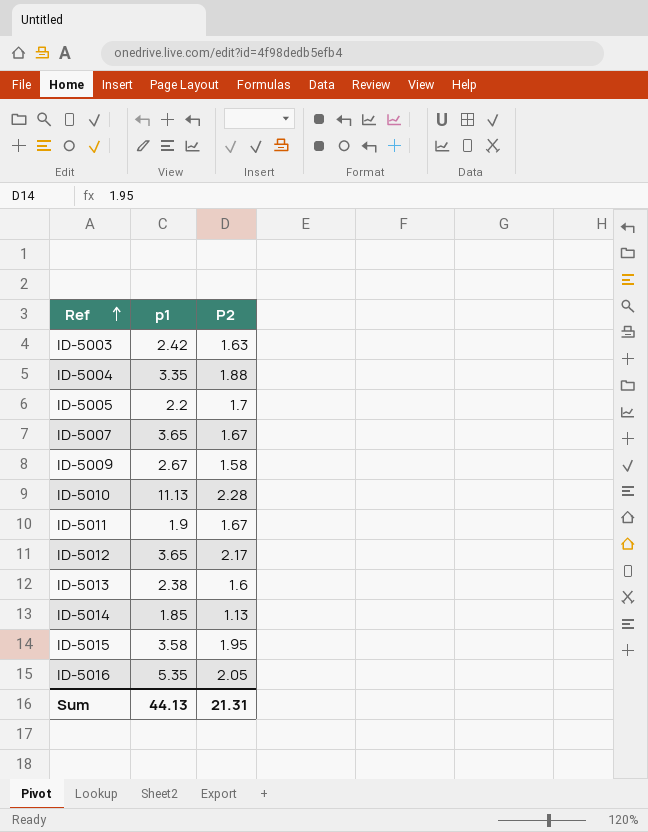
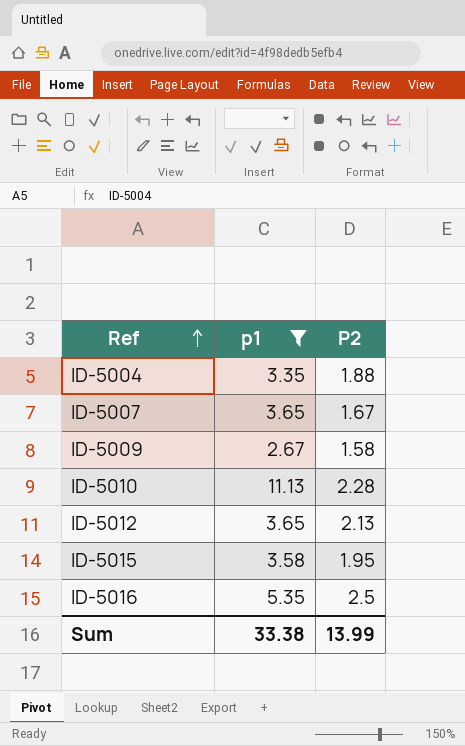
filter: none -> p1 >= 2.67
ID-5012 | P2: 2.17 -> 2.13
ID-5016 | P2: 2.05 -> 2.5
Sum | p1: 44.13 -> 33.38
Sum | P2: 21.31 -> 13.99

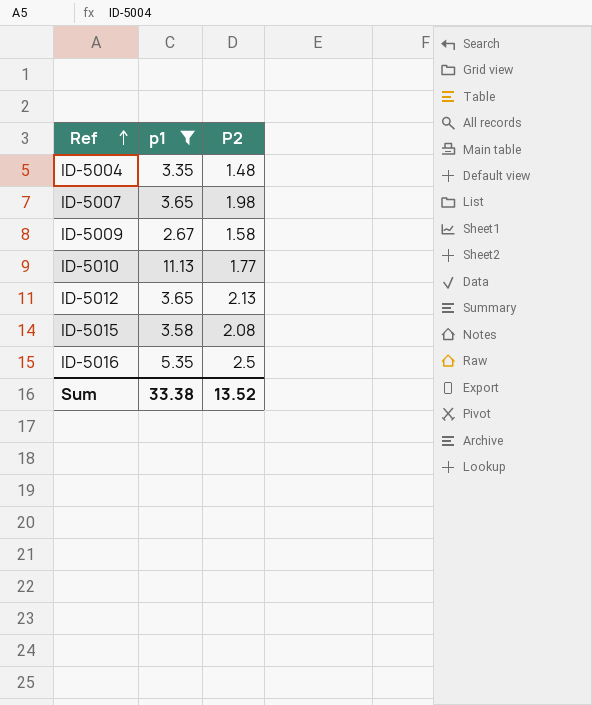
ID-5004 | P2: 1.88 -> 1.48
ID-5007 | P2: 1.67 -> 1.98
ID-5010 | P2: 2.28 -> 1.77
ID-5015 | P2: 1.95 -> 2.08
Sum | P2: 13.99 -> 13.52

